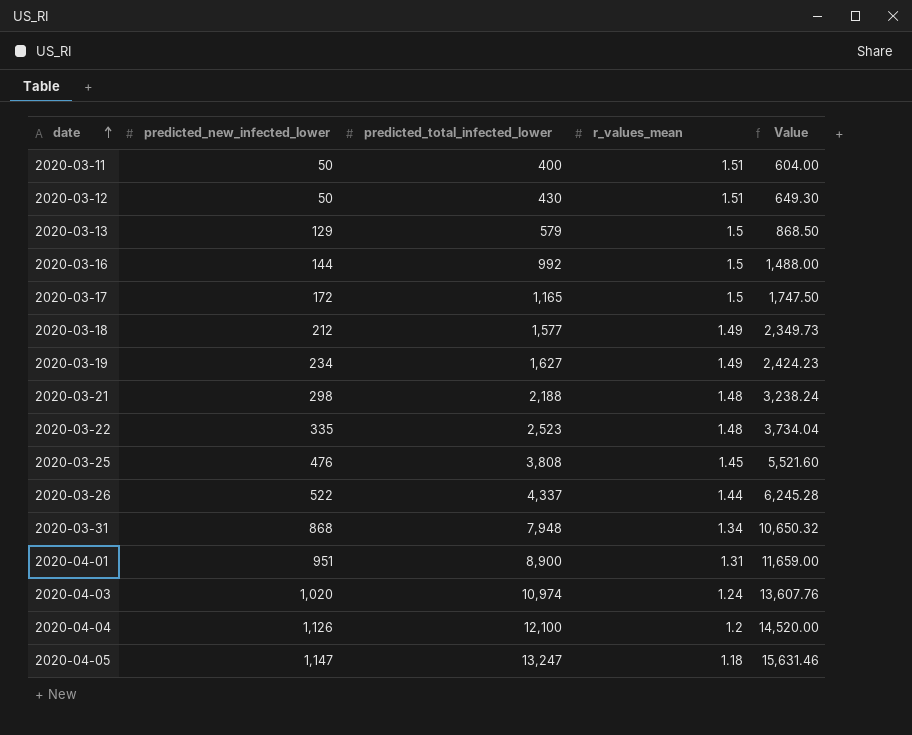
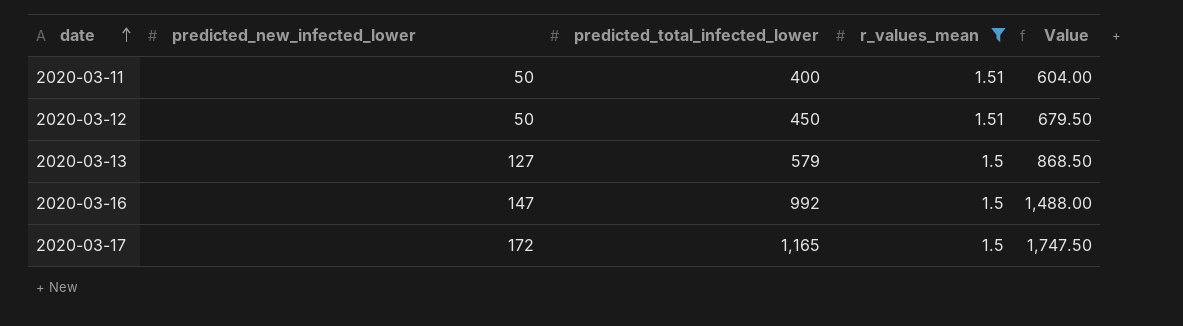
filter: none -> r_values_mean >= 1.5
2020-03-12 | predicted_total_infected_lower: 430 -> 450
2020-03-12 | Value: 649.30 -> 679.50
2020-03-13 | predicted_new_infected_lower: 129 -> 127
2020-03-16 | predicted_new_infected_lower: 144 -> 147

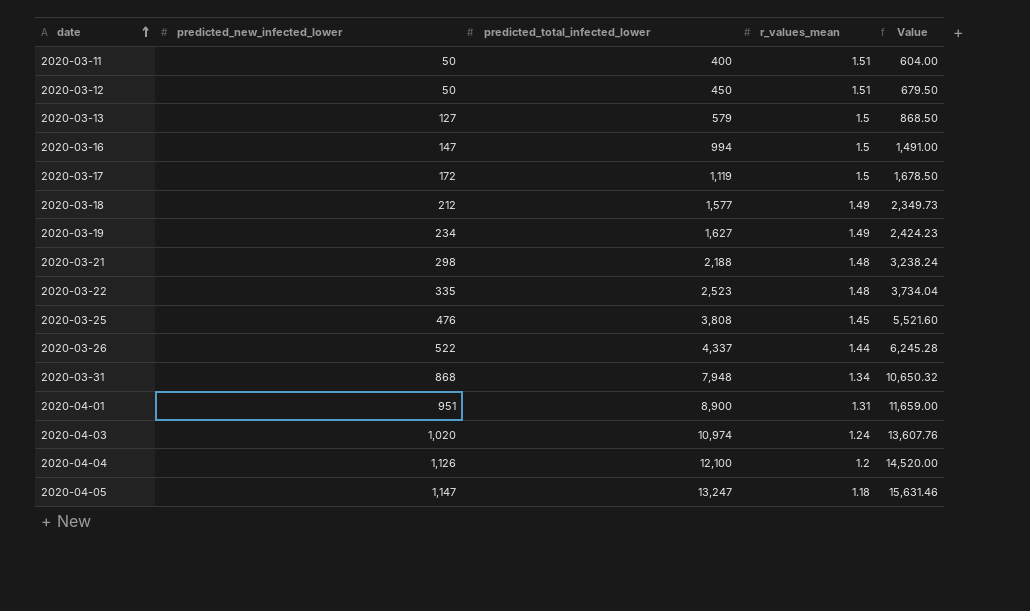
filter: r_values_mean >= 1.5 -> none
2020-03-16 | predicted_total_infected_lower: 992 -> 994
2020-03-16 | Value: 1,488.00 -> 1,491.00
2020-03-17 | predicted_total_infected_lower: 1,165 -> 1,119
2020-03-17 | Value: 1,747.50 -> 1,678.50

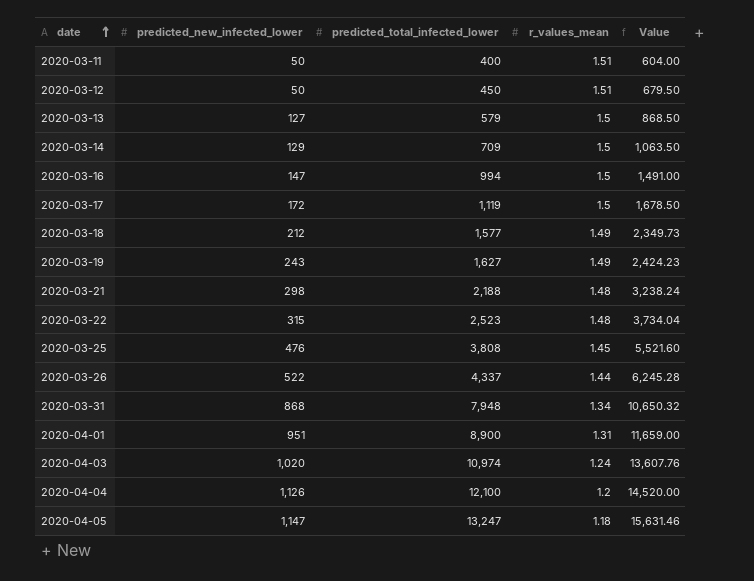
row 2020-03-14: none -> 129 | 709 | 1.5 | 1,063.50
2020-03-19 | predicted_new_infected_lower: 234 -> 243
2020-03-22 | predicted_new_infected_lower: 335 -> 315

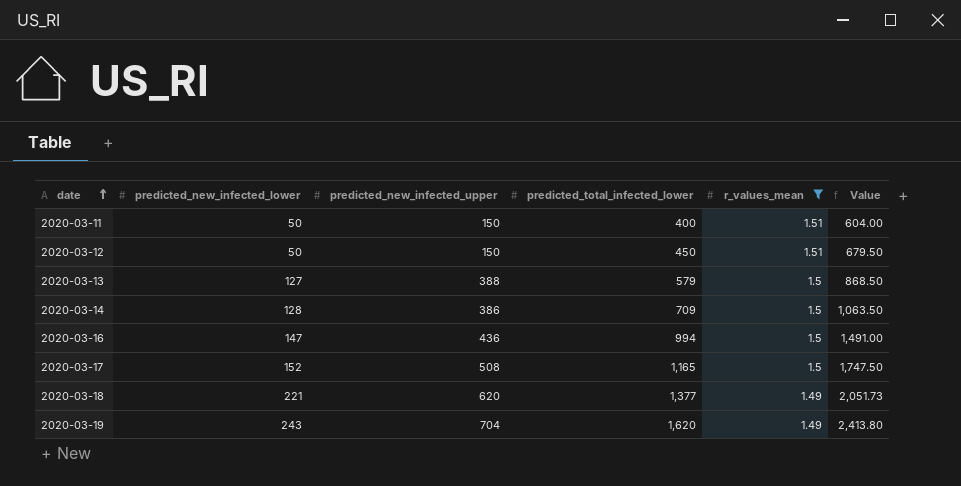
filter: none -> r_values_mean >= 1.49
column predicted_new_infected_upper | position: none -> 3
2020-03-14 | predicted_new_infected_lower: 129 -> 128
2020-03-17 | predicted_new_infected_lower: 172 -> 152
2020-03-17 | predicted_total_infected_lower: 1,119 -> 1,165
2020-03-17 | Value: 1,678.50 -> 1,747.50
2020-03-18 | predicted_new_infected_lower: 212 -> 221
2020-03-18 | predicted_total_infected_lower: 1,577 -> 1,377
2020-03-18 | Value: 2,349.73 -> 2,051.73
2020-03-19 | predicted_total_infected_lower: 1,627 -> 1,620
2020-03-19 | Value: 2,424.23 -> 2,413.80

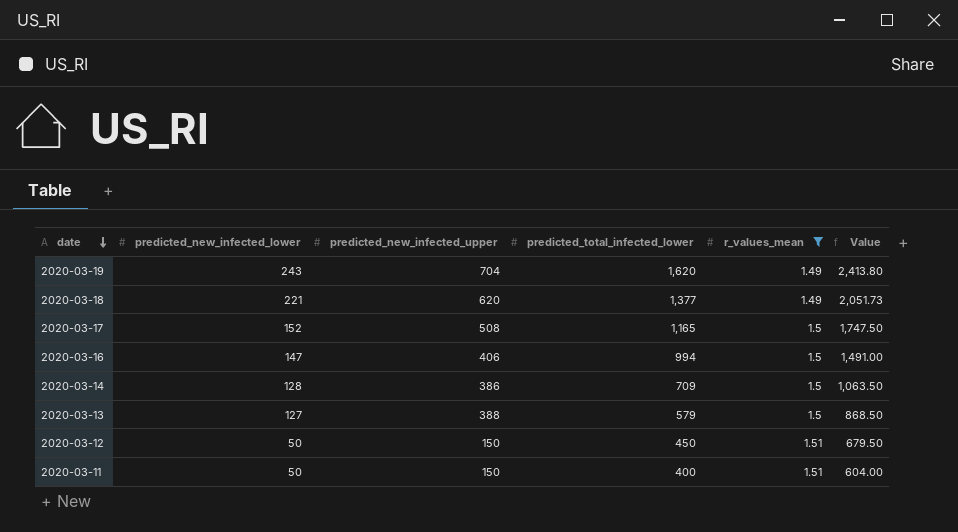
row order: date ascending -> date descending
2020-03-16 | predicted_new_infected_upper: 436 -> 406

